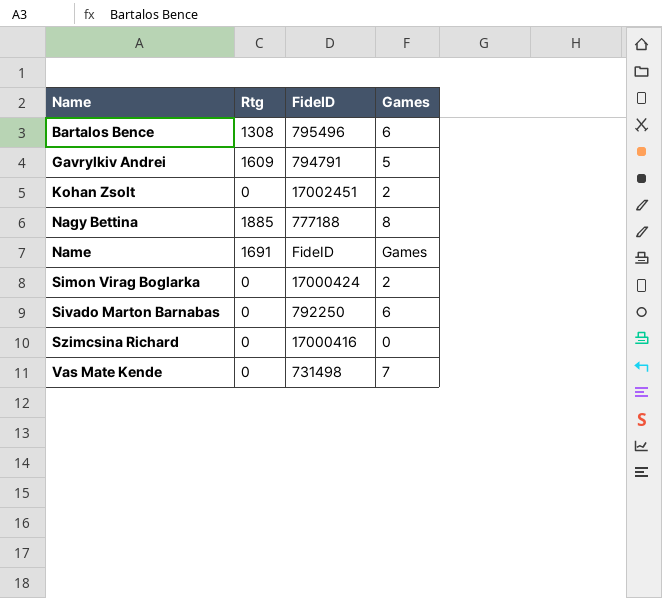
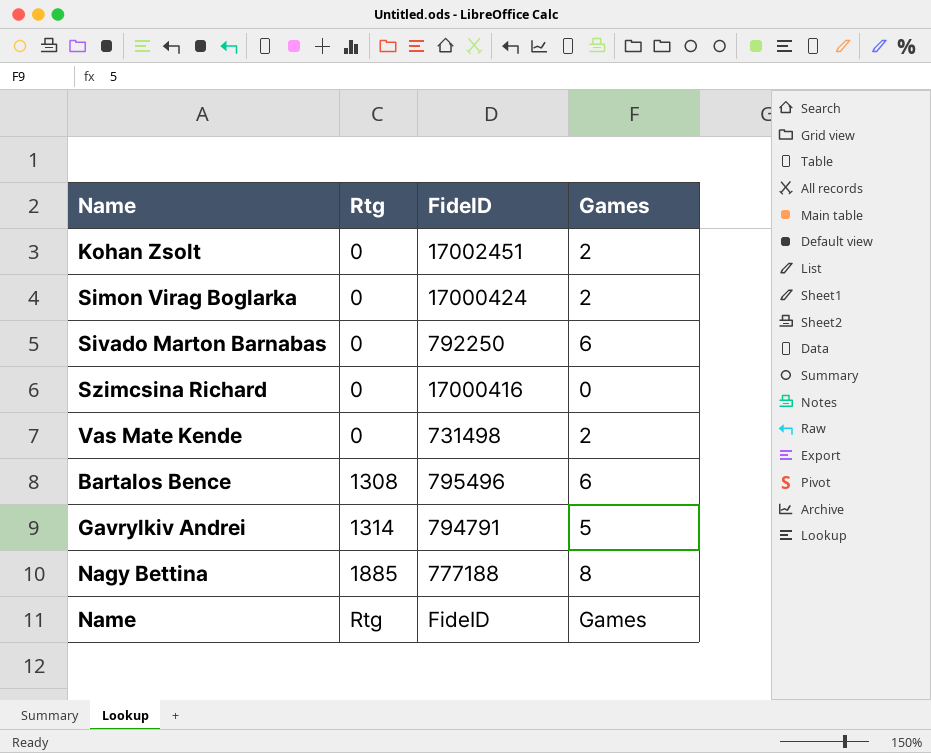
row order: Name ascending -> Rtg ascending
Vas Mate Kende | Games: 7 -> 2
Gavrylkiv Andrei | Rtg: 1609 -> 1314
Name | Rtg: 1691 -> Rtg

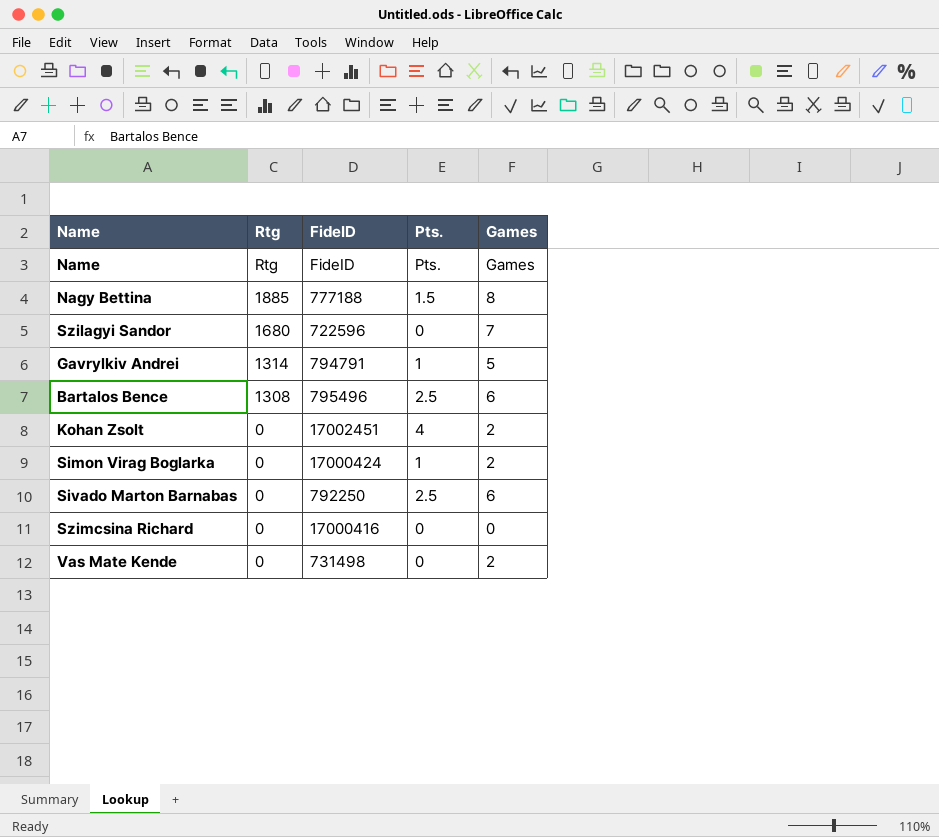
row order: Rtg ascending -> Rtg descending
column Pts. | position: none -> 4
row Szilagyi Sandor: none -> 1680 | 722596 | 0 | 7

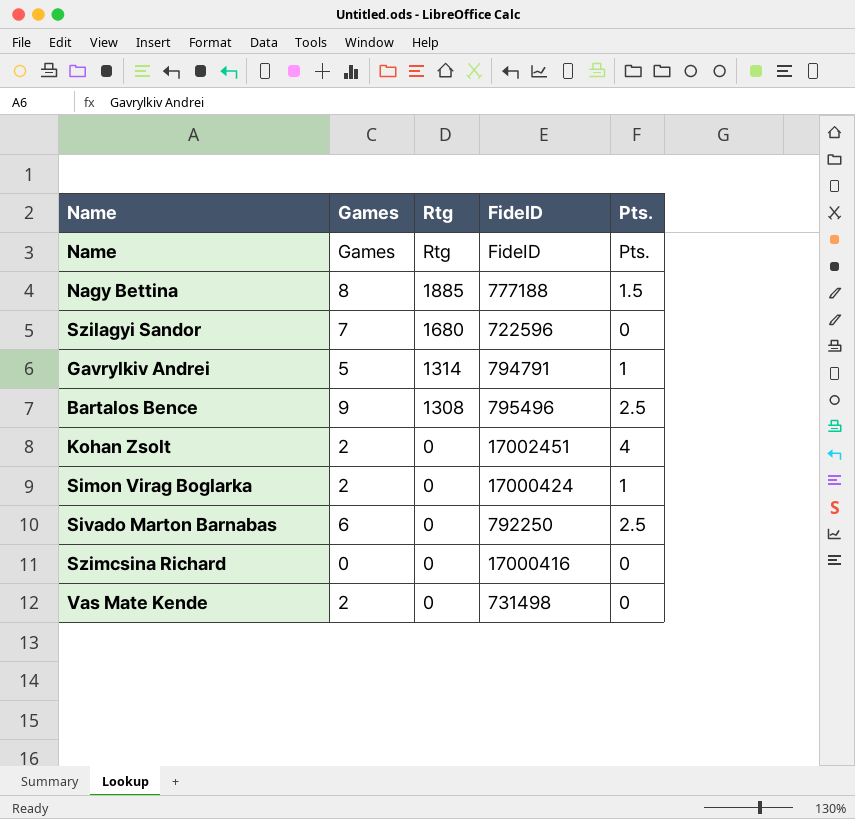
column Games | position: 5 -> 2
Bartalos Bence | Games: 6 -> 9

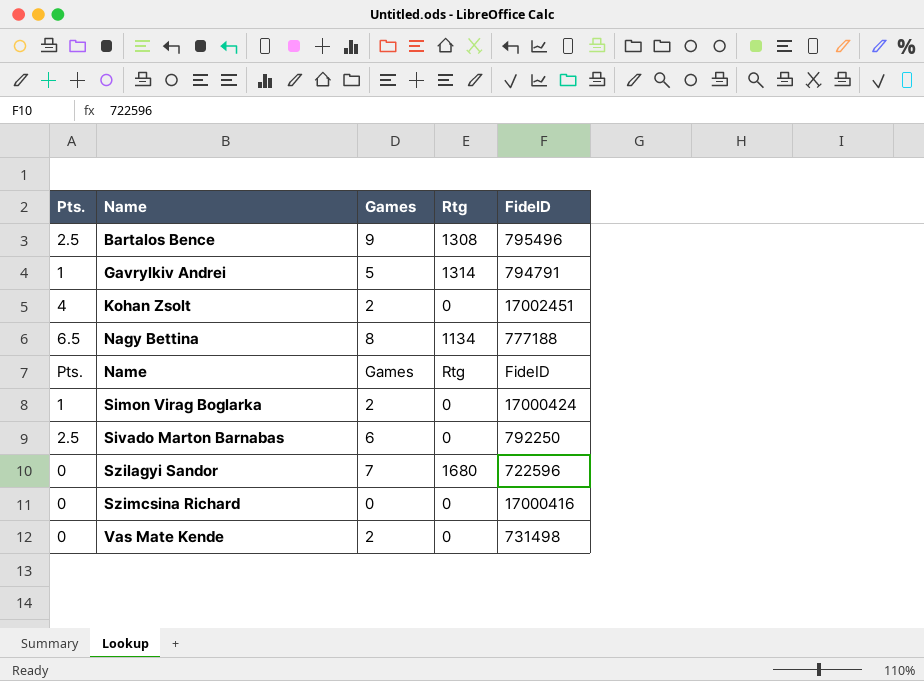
row order: Rtg descending -> Name ascending
column Pts. | position: 5 -> 1
Nagy Bettina | Pts.: 1.5 -> 6.5
Nagy Bettina | Rtg: 1885 -> 1134

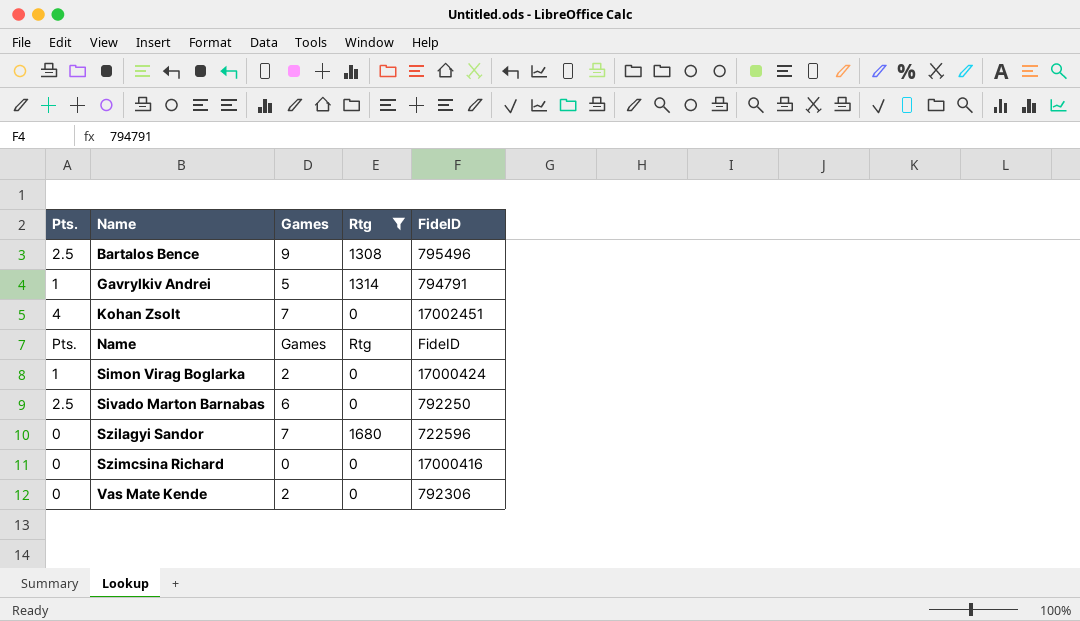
filter: none -> Rtg != 1134
Kohan Zsolt | Games: 2 -> 7
Vas Mate Kende | FideID: 731498 -> 792306

